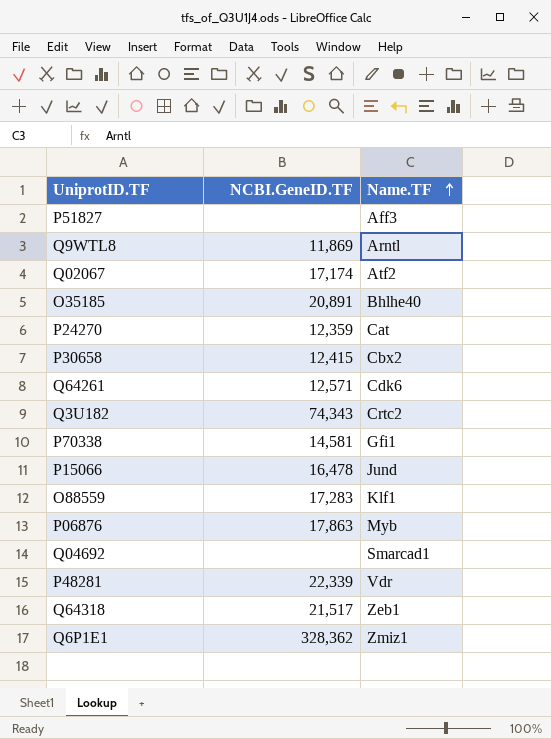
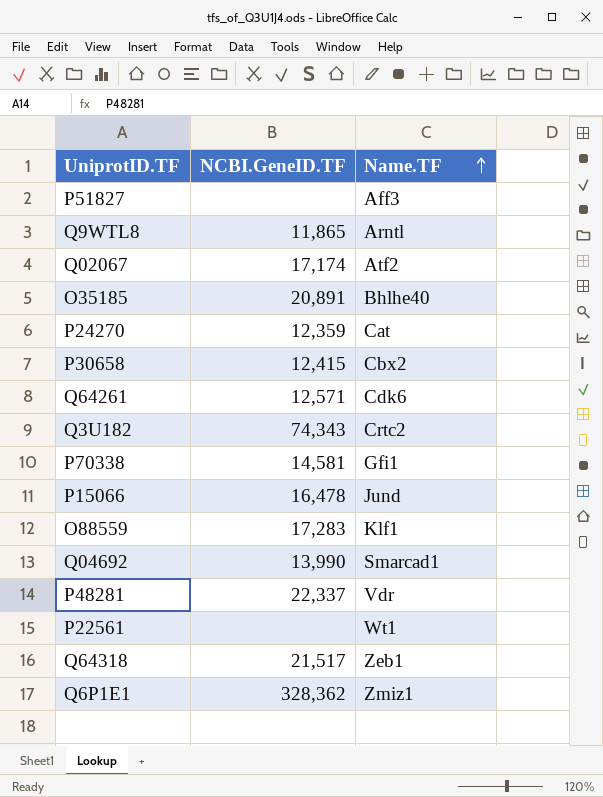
row P06876: 17,863 | Myb -> none
Q9WTL8 | NCBI.GeneID.TF: 11,869 -> 11,865
Q04692 | NCBI.GeneID.TF: none -> 13,990
P48281 | NCBI.GeneID.TF: 22,339 -> 22,337
row P22561: none -> none | Wt1

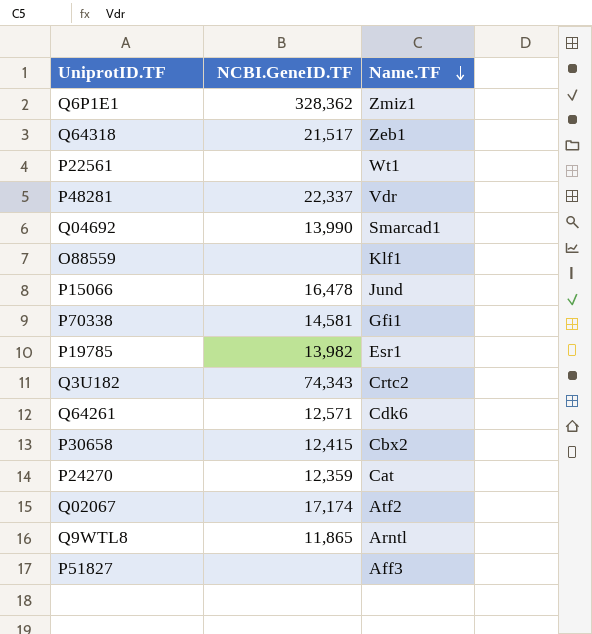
row order: Name.TF ascending -> Name.TF descending
row O35185: 20,891 | Bhlhe40 -> none
O88559 | NCBI.GeneID.TF: 17,283 -> none
row P19785: none -> 13,982 | Esr1

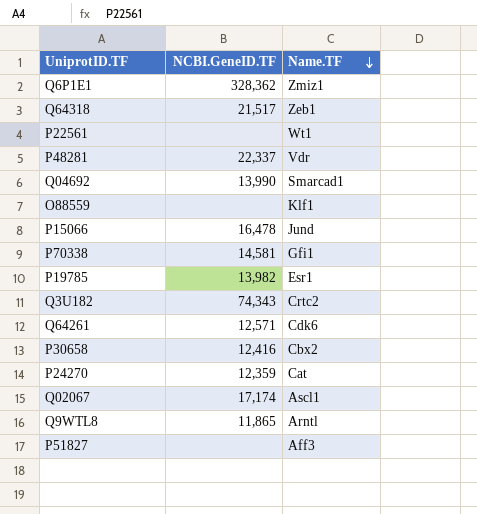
P30658 | NCBI.GeneID.TF: 12,415 -> 12,416
Q02067 | Name.TF: Atf2 -> Ascl1

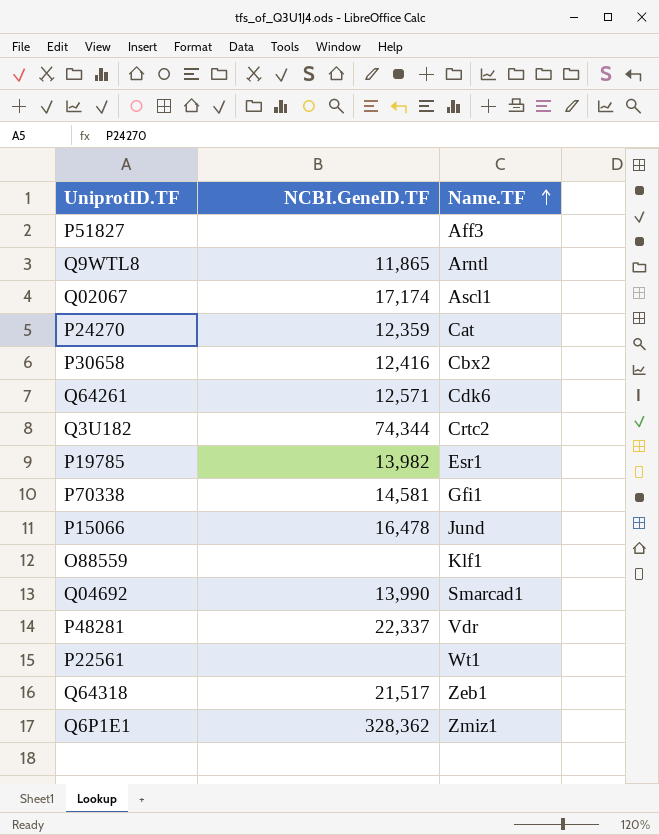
row order: Name.TF descending -> Name.TF ascending
Q3U182 | NCBI.GeneID.TF: 74,343 -> 74,344

